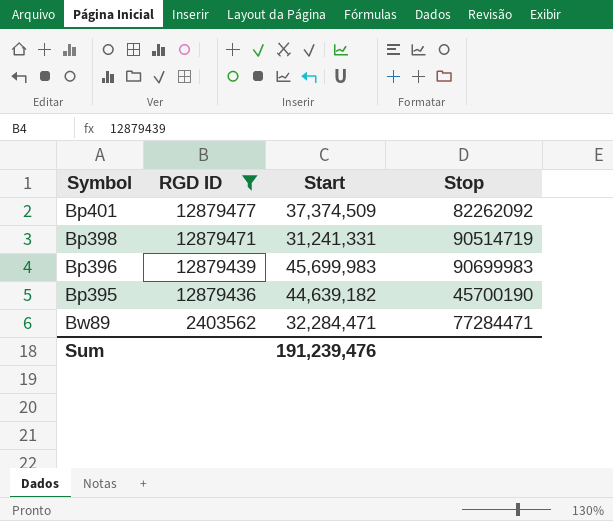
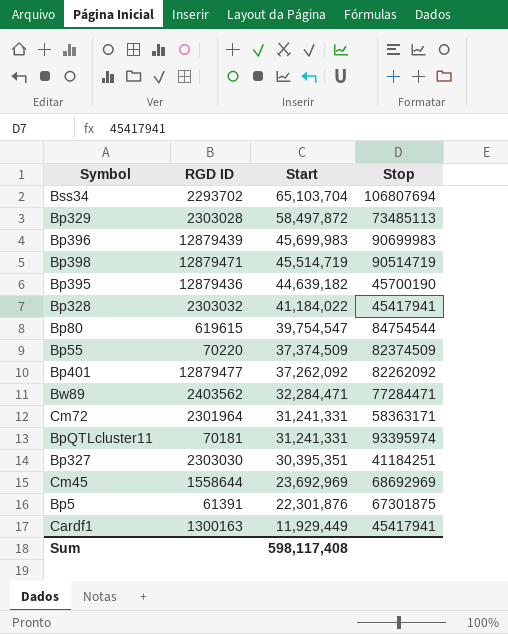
filter: RGD ID >= 2403562 -> none
row order: RGD ID descending -> Start descending
Bp398 | Start: 31,241,331 -> 45,514,719
Bp401 | Start: 37,374,509 -> 37,262,092
Sum | Start: 191,239,476 -> 598,117,408

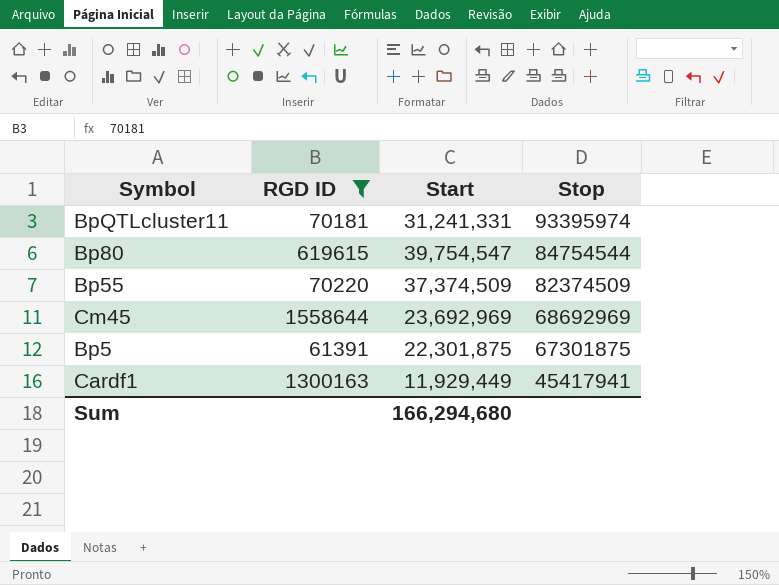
filter: none -> RGD ID <= 1558644
row order: Start descending -> Stop descending
Bp5 | Start: 22,301,876 -> 22,301,875
Sum | Start: 598,117,408 -> 166,294,680

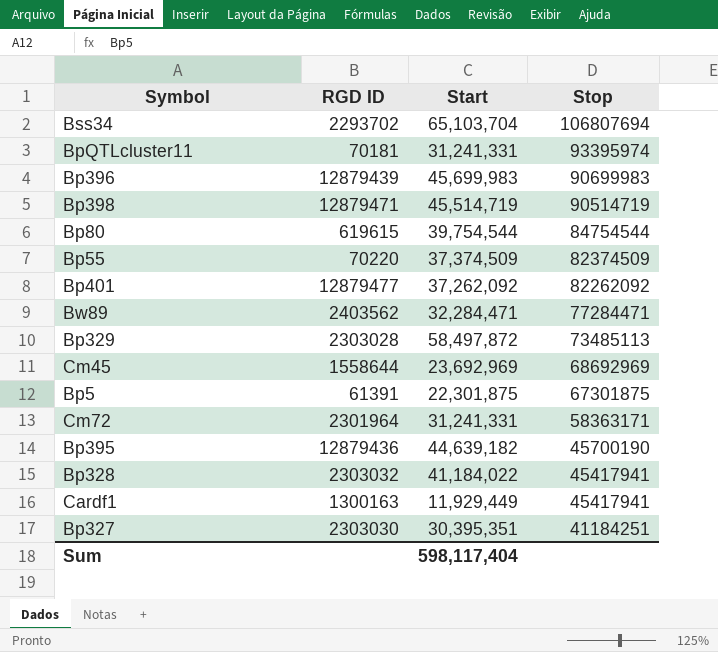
filter: RGD ID <= 1558644 -> none
Bp80 | Start: 39,754,547 -> 39,754,544
Sum | Start: 166,294,680 -> 598,117,404

